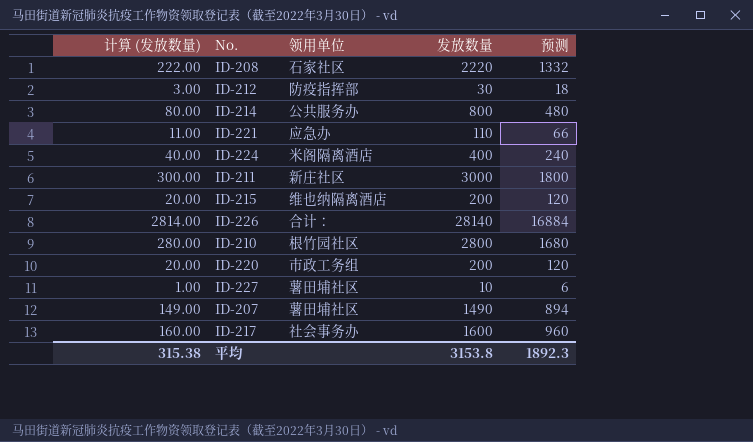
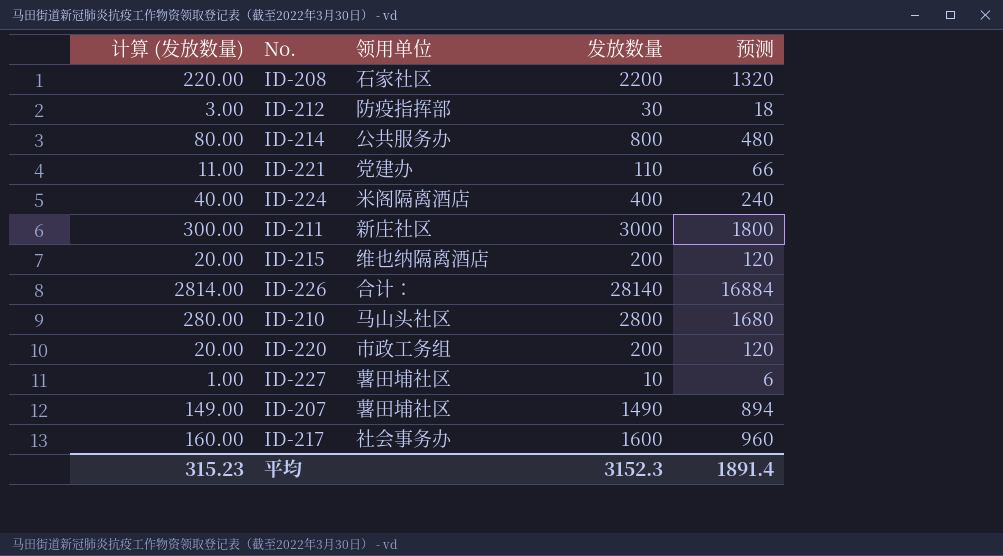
ID-208 | 计算 (发放数量): 222.00 -> 220.00
ID-208 | 发放数量: 2220 -> 2200
ID-208 | 预测: 1332 -> 1320
ID-221 | 领用单位: 应急办 -> 党建办
ID-210 | 领用单位: 根竹园社区 -> 马山头社区
平均 | 计算 (发放数量): 315.38 -> 315.23
平均 | 发放数量: 3153.8 -> 3152.3
平均 | 预测: 1892.3 -> 1891.4

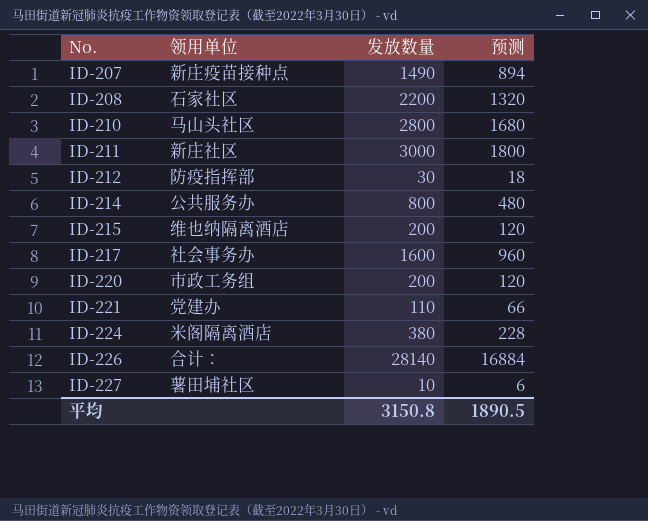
row order: none -> No. ascending
column 计算 (发放数量) | formula: [发放数量] * 0.1 -> none
ID-207 | 领用单位: 薯田埔社区 -> 新庄疫苗接种点
ID-224 | 发放数量: 400 -> 380
ID-224 | 预测: 240 -> 228
平均 | 发放数量: 3152.3 -> 3150.8
平均 | 预测: 1891.4 -> 1890.5

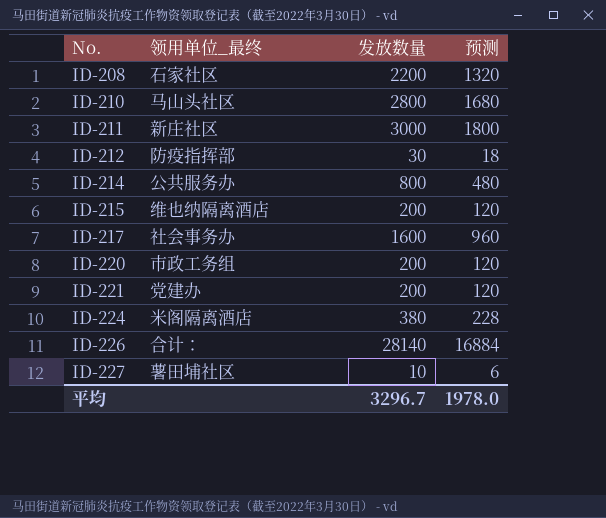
column name: 领用单位 -> 领用单位_最终
row ID-207: 新庄疫苗接种点 | 1490 | 894 -> none
ID-221 | 发放数量: 110 -> 200
ID-221 | 预测: 66 -> 120
平均 | 发放数量: 3150.8 -> 3296.7
平均 | 预测: 1890.5 -> 1978.0

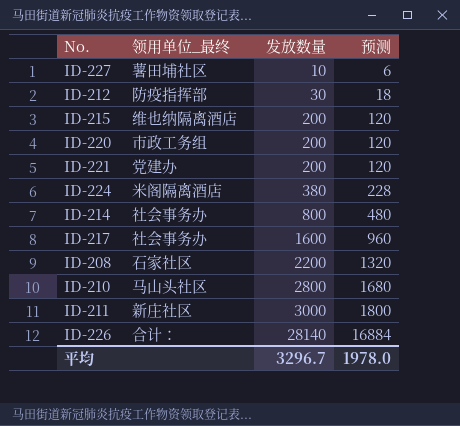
row order: No. ascending -> 发放数量 ascending
ID-214 | 领用单位_最终: 公共服务办 -> 社会事务办

